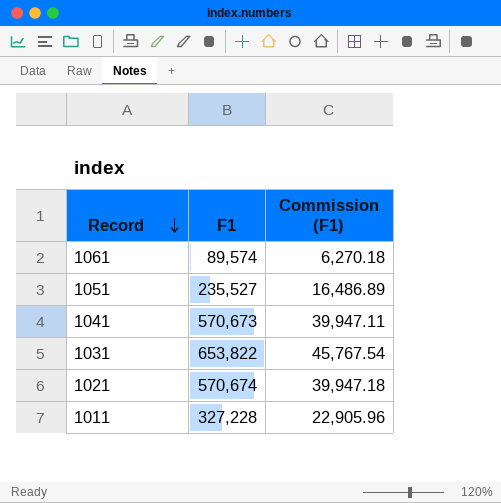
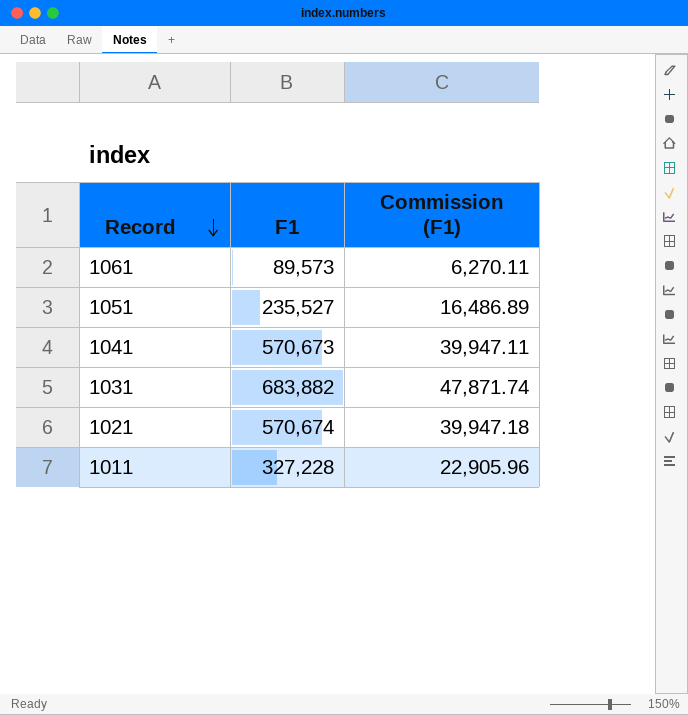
1061 | F1: 89,574 -> 89,573
1061 | Commission (F1): 6,270.18 -> 6,270.11
1031 | F1: 653,822 -> 683,882
1031 | Commission (F1): 45,767.54 -> 47,871.74

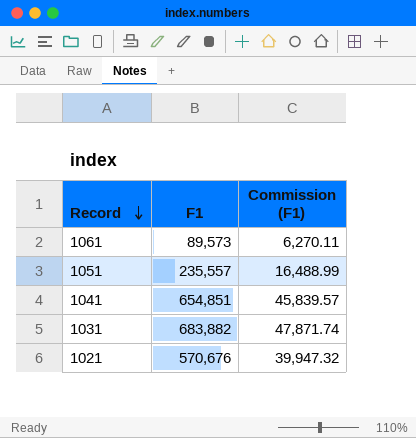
row 1011: 327,228 | 22,905.96 -> none
1051 | F1: 235,527 -> 235,557
1051 | Commission (F1): 16,486.89 -> 16,488.99
1041 | F1: 570,673 -> 654,851
1041 | Commission (F1): 39,947.11 -> 45,839.57
1021 | F1: 570,674 -> 570,676
1021 | Commission (F1): 39,947.18 -> 39,947.32

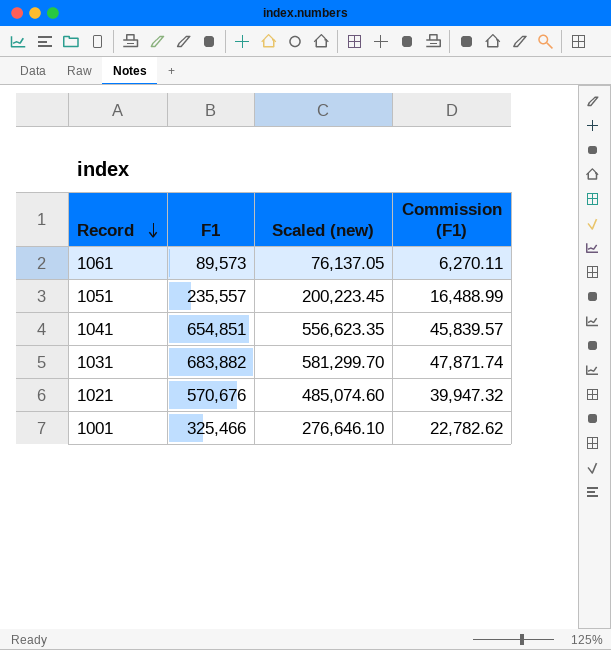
column Scaled (new) | formula: none -> [F1] * 0.85
row 1001: none -> 325,466 | 276,646.10 | 22,782.62

